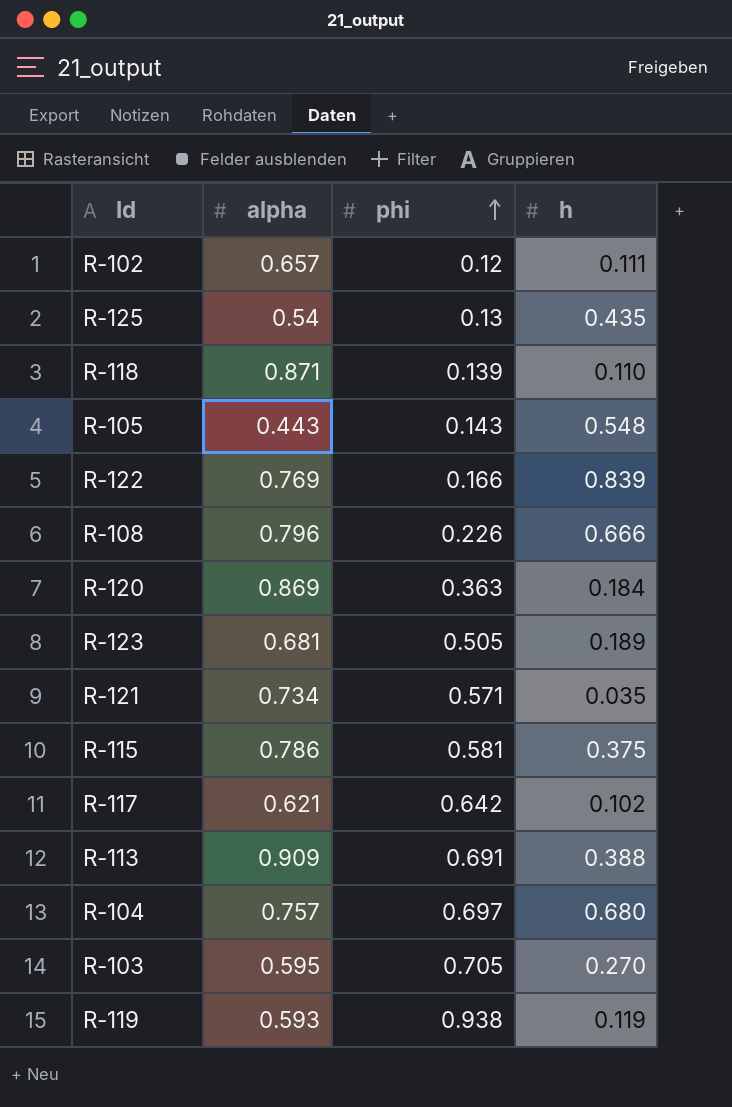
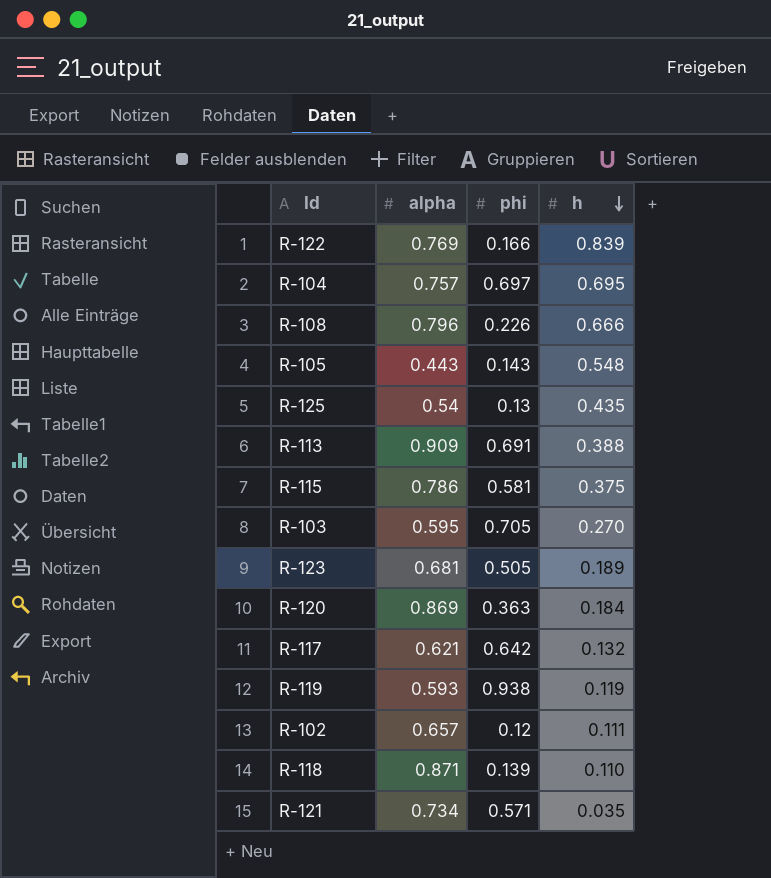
row order: phi ascending -> h descending
R-104 | h: 0.680 -> 0.695
R-117 | h: 0.102 -> 0.132

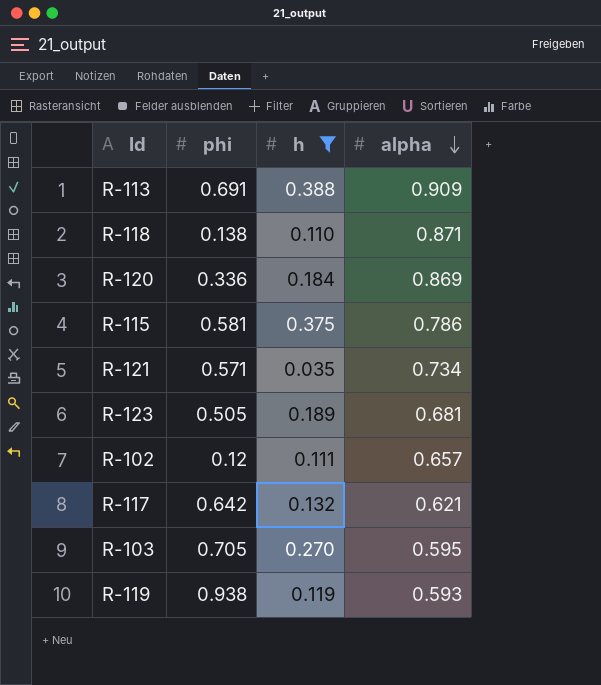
filter: none -> h <= 0.388
row order: h descending -> alpha descending
column alpha | position: 2 -> 4
R-118 | phi: 0.139 -> 0.138
R-120 | phi: 0.363 -> 0.336

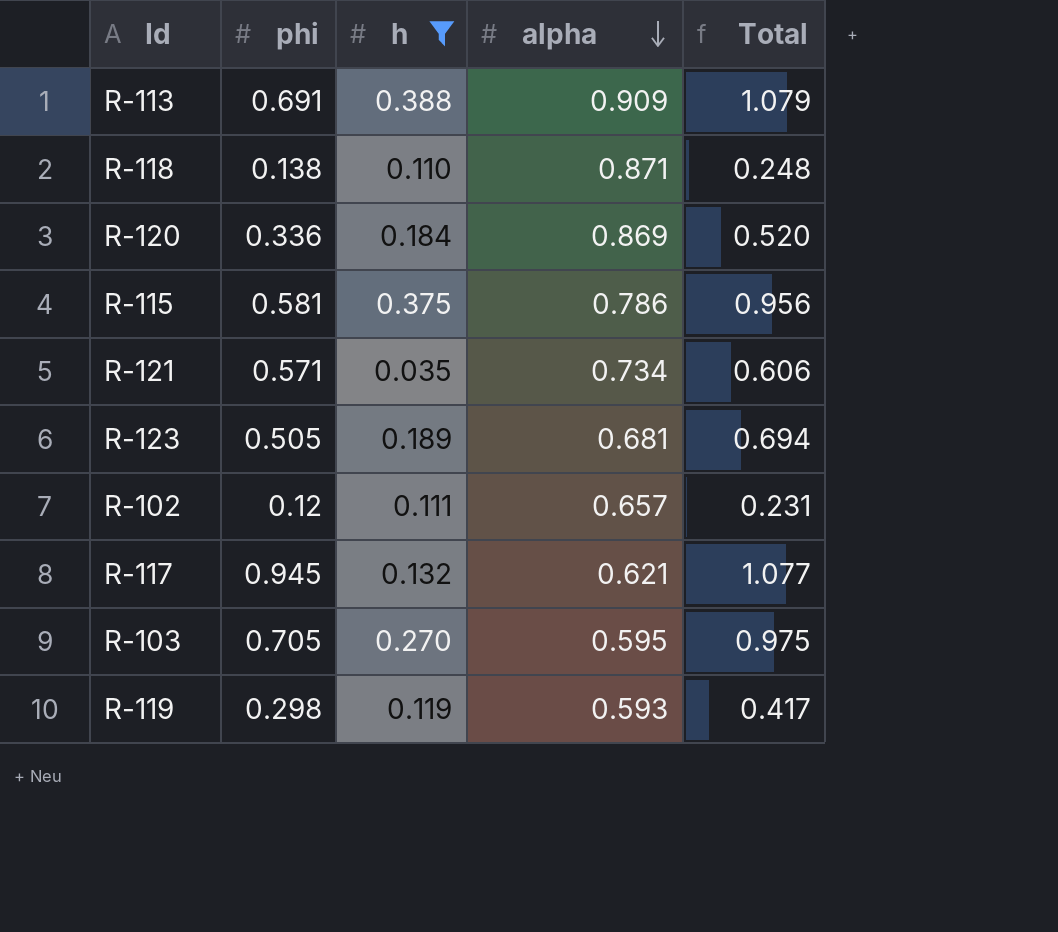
column Total | formula: none -> [phi] + [h]
R-117 | phi: 0.642 -> 0.945
R-119 | phi: 0.938 -> 0.298

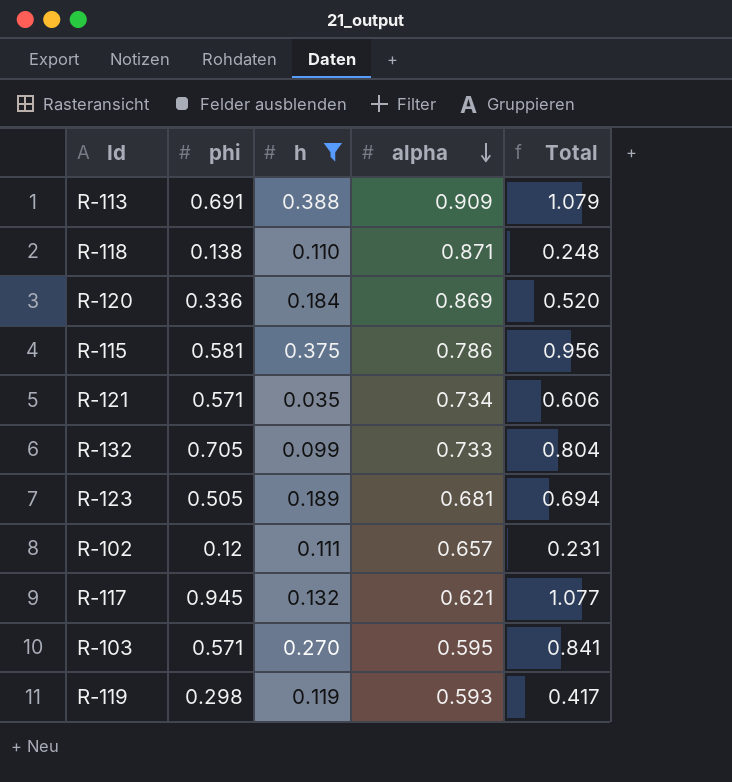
row R-132: none -> 0.705 | 0.099 | 0.733 | 0.804
R-103 | phi: 0.705 -> 0.571
R-103 | Total: 0.975 -> 0.841

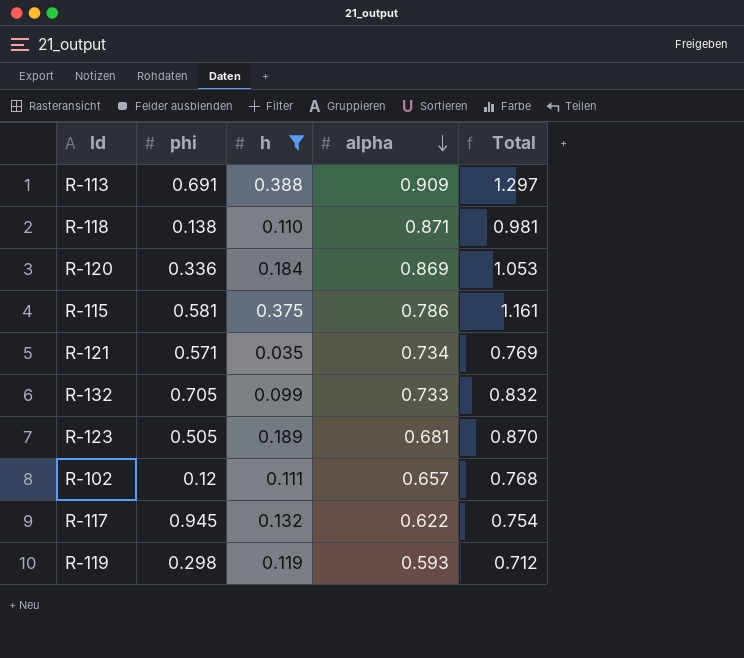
column Total | formula: [phi] + [h] -> [h] + [alpha]
row R-103: 0.571 | 0.270 | 0.595 | 0.841 -> none
R-117 | alpha: 0.621 -> 0.622

